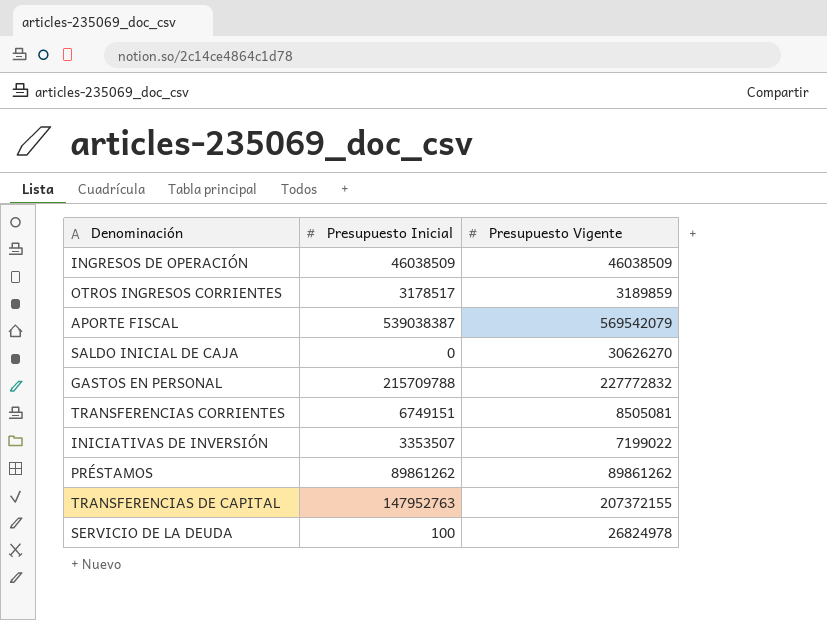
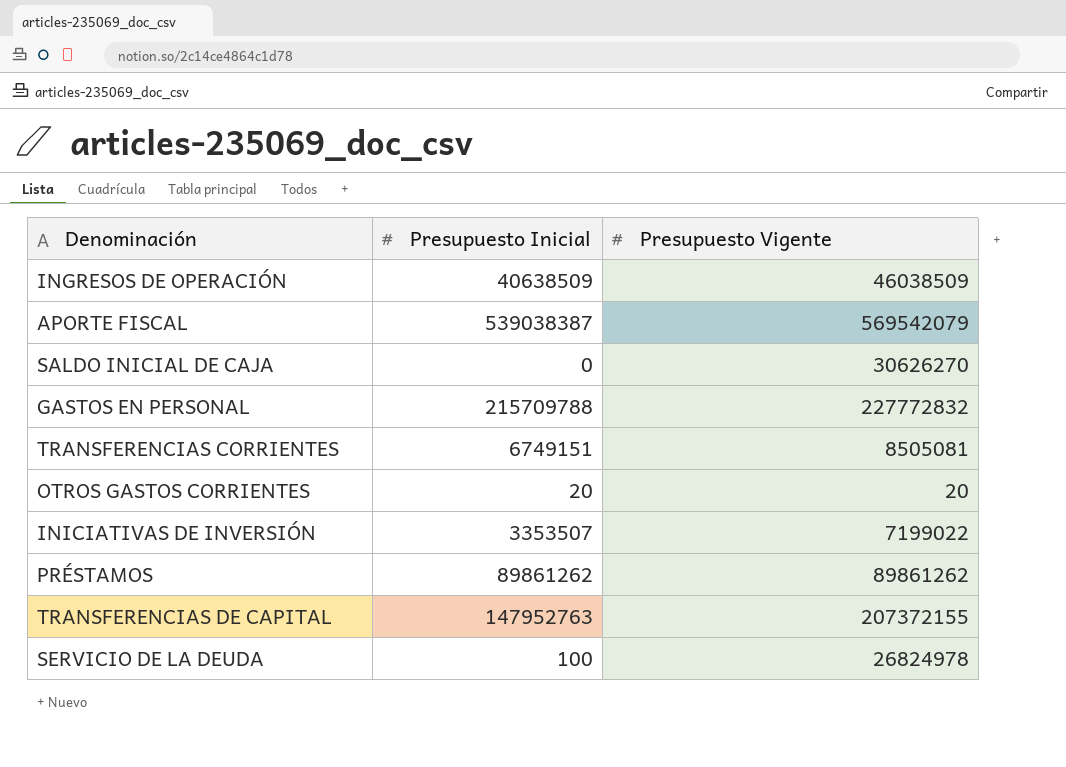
row OTROS INGRESOS CORRIENTES: 3178517 | 3189859 -> none
INGRESOS DE OPERACIÓN | Presupuesto Inicial: 46038509 -> 40638509
row OTROS GASTOS CORRIENTES: none -> 20 | 20

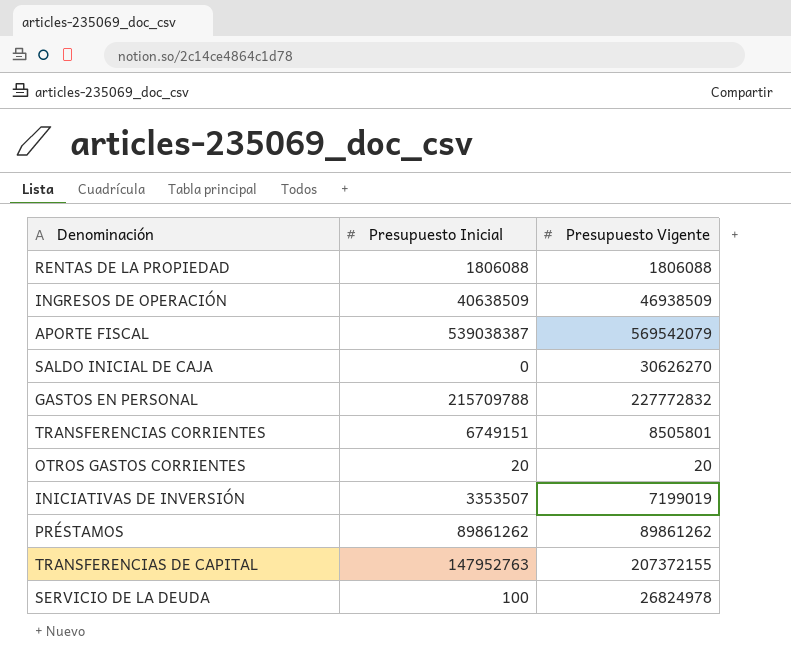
row RENTAS DE LA PROPIEDAD: none -> 1806088 | 1806088
INGRESOS DE OPERACIÓN | Presupuesto Vigente: 46038509 -> 46938509
TRANSFERENCIAS CORRIENTES | Presupuesto Vigente: 8505081 -> 8505801
INICIATIVAS DE INVERSIÓN | Presupuesto Vigente: 7199022 -> 7199019

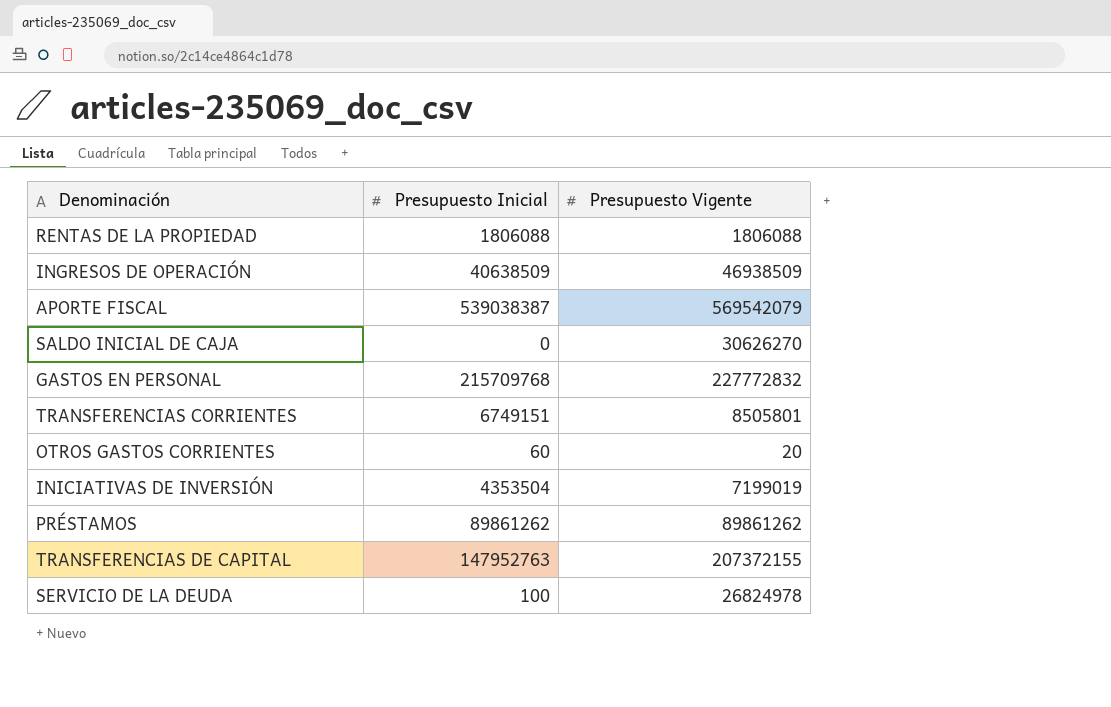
GASTOS EN PERSONAL | Presupuesto Inicial: 215709788 -> 215709768
OTROS GASTOS CORRIENTES | Presupuesto Inicial: 20 -> 60
INICIATIVAS DE INVERSIÓN | Presupuesto Inicial: 3353507 -> 4353504

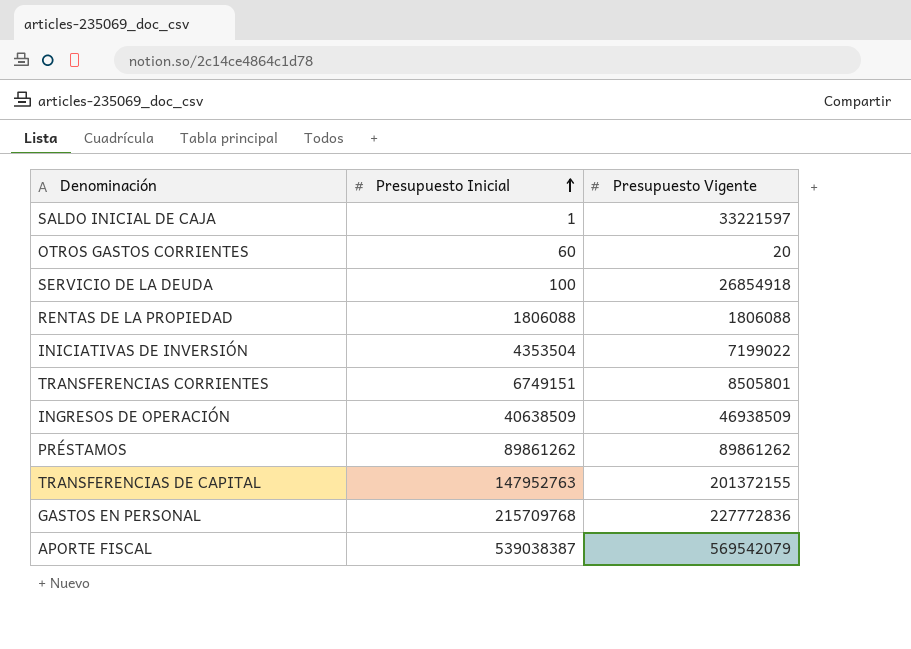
row order: none -> Presupuesto Inicial ascending
SALDO INICIAL DE CAJA | Presupuesto Inicial: 0 -> 1
SALDO INICIAL DE CAJA | Presupuesto Vigente: 30626270 -> 33221597
SERVICIO DE LA DEUDA | Presupuesto Vigente: 26824978 -> 26854918
INICIATIVAS DE INVERSIÓN | Presupuesto Vigente: 7199019 -> 7199022
TRANSFERENCIAS DE CAPITAL | Presupuesto Vigente: 207372155 -> 201372155
GASTOS EN PERSONAL | Presupuesto Vigente: 227772832 -> 227772836

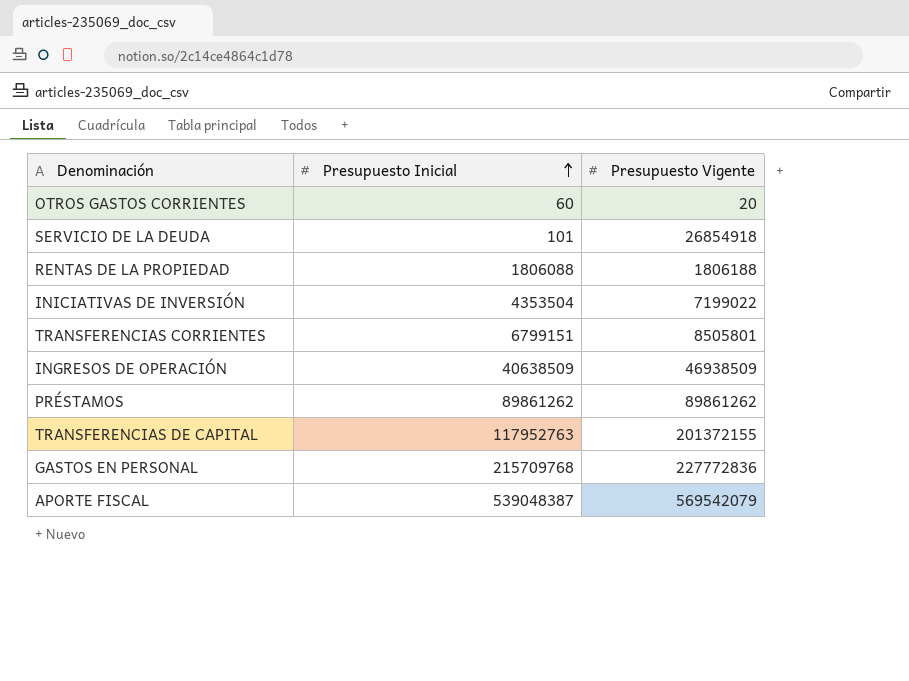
row SALDO INICIAL DE CAJA: 1 | 33221597 -> none
SERVICIO DE LA DEUDA | Presupuesto Inicial: 100 -> 101
RENTAS DE LA PROPIEDAD | Presupuesto Vigente: 1806088 -> 1806188
TRANSFERENCIAS CORRIENTES | Presupuesto Inicial: 6749151 -> 6799151
TRANSFERENCIAS DE CAPITAL | Presupuesto Inicial: 147952763 -> 117952763
APORTE FISCAL | Presupuesto Inicial: 539038387 -> 539048387

